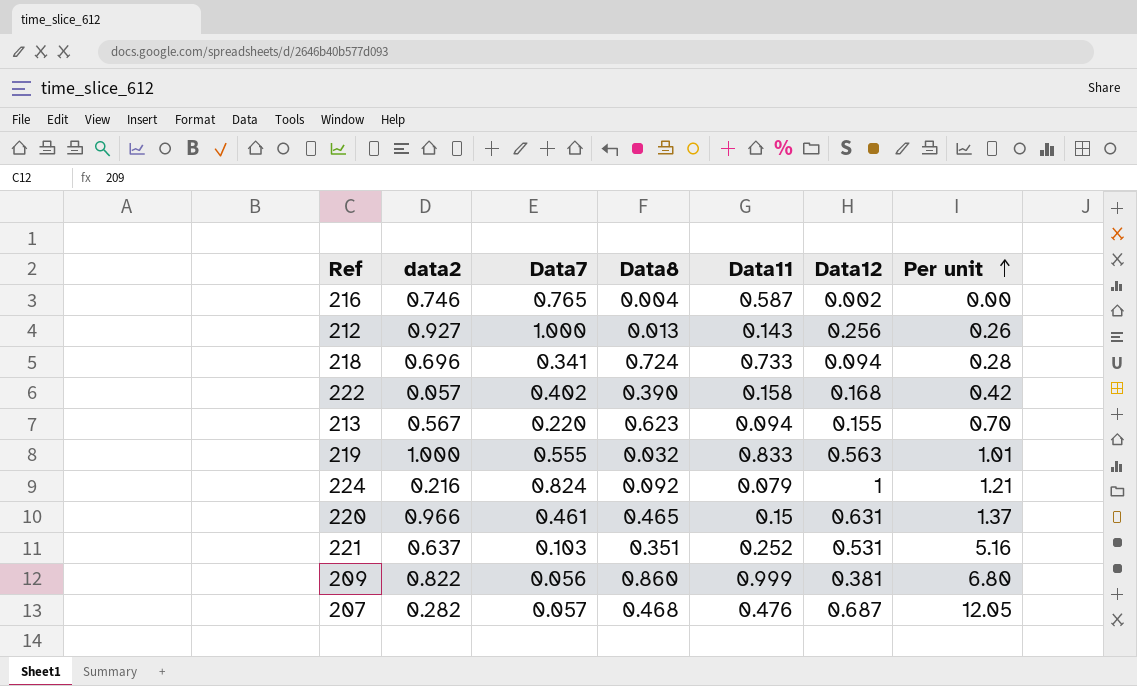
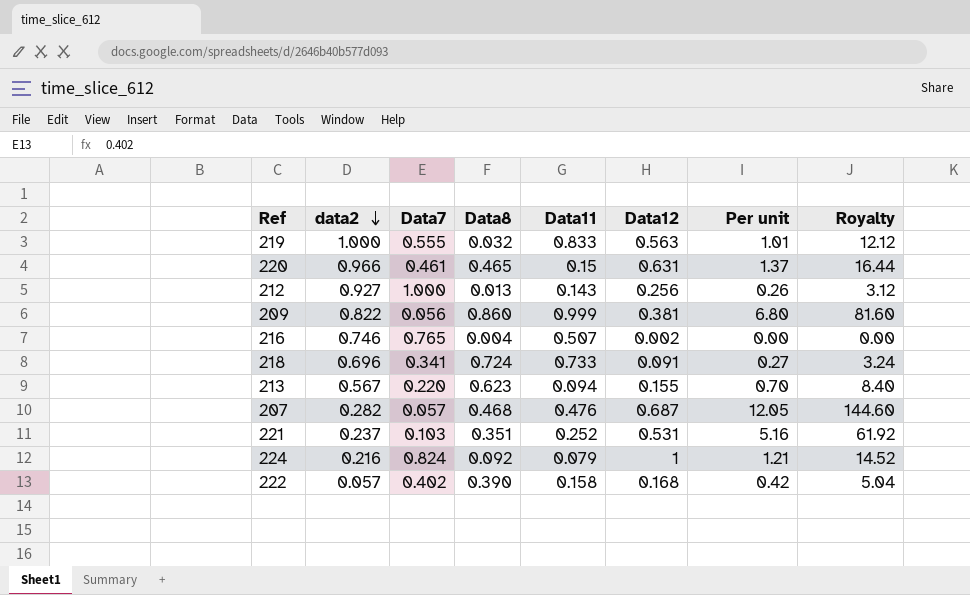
row order: Per unit ascending -> data2 descending
column Royalty | formula: none -> [Per unit] * 12
216 | Data11: 0.587 -> 0.507
218 | Data12: 0.094 -> 0.091
218 | Per unit: 0.28 -> 0.27
221 | data2: 0.637 -> 0.237

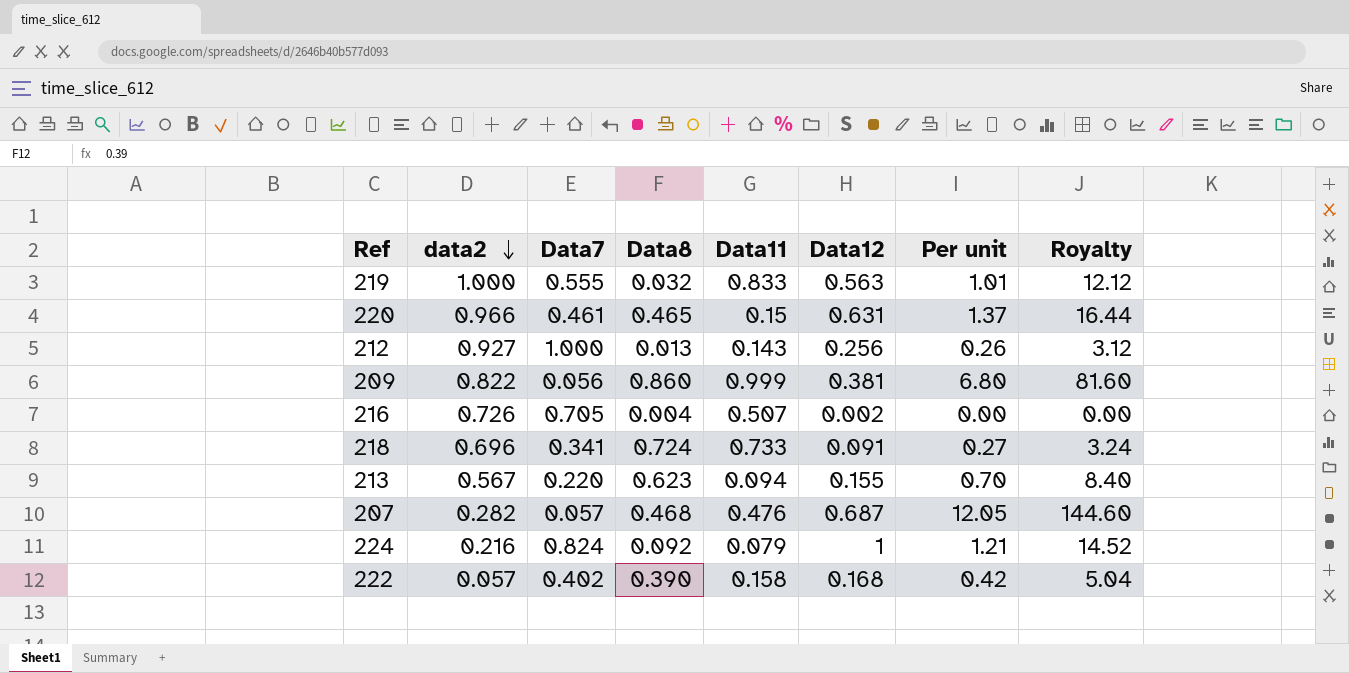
row 221: 0.237 | 0.103 | 0.351 | 0.252 | 0.531 | 5.16 | 61.92 -> none
216 | data2: 0.746 -> 0.726
216 | Data7: 0.765 -> 0.705

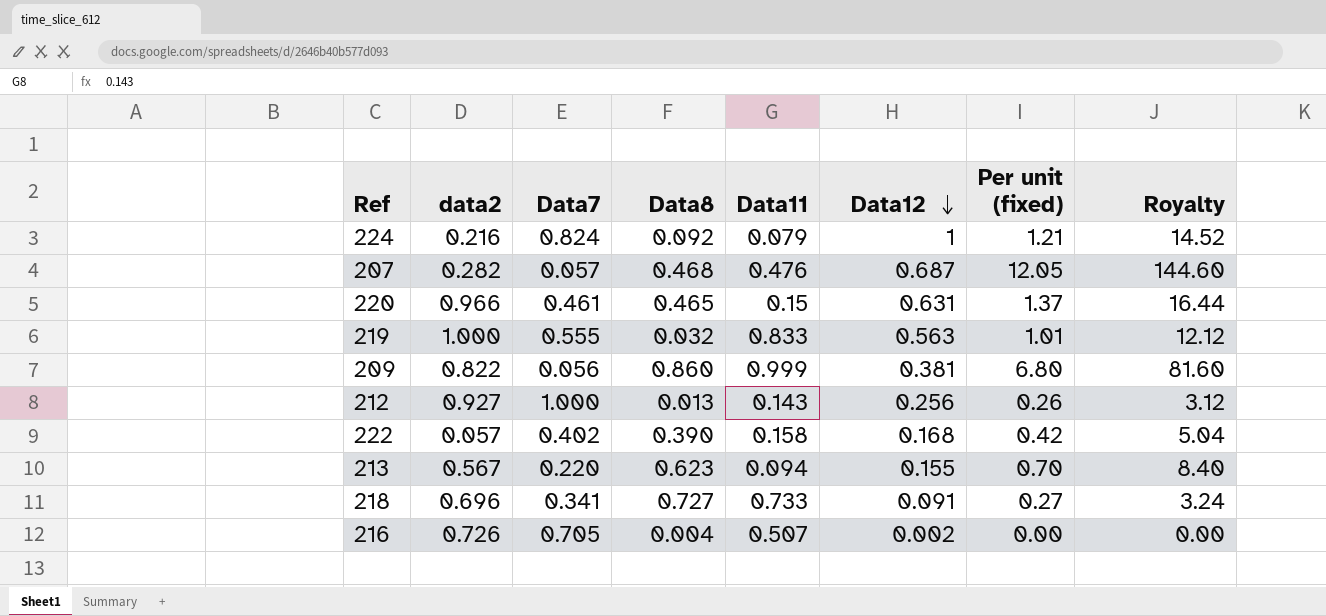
row order: data2 descending -> Data12 descending
column name: Per unit -> Per unit (fixed)
218 | Data8: 0.724 -> 0.727

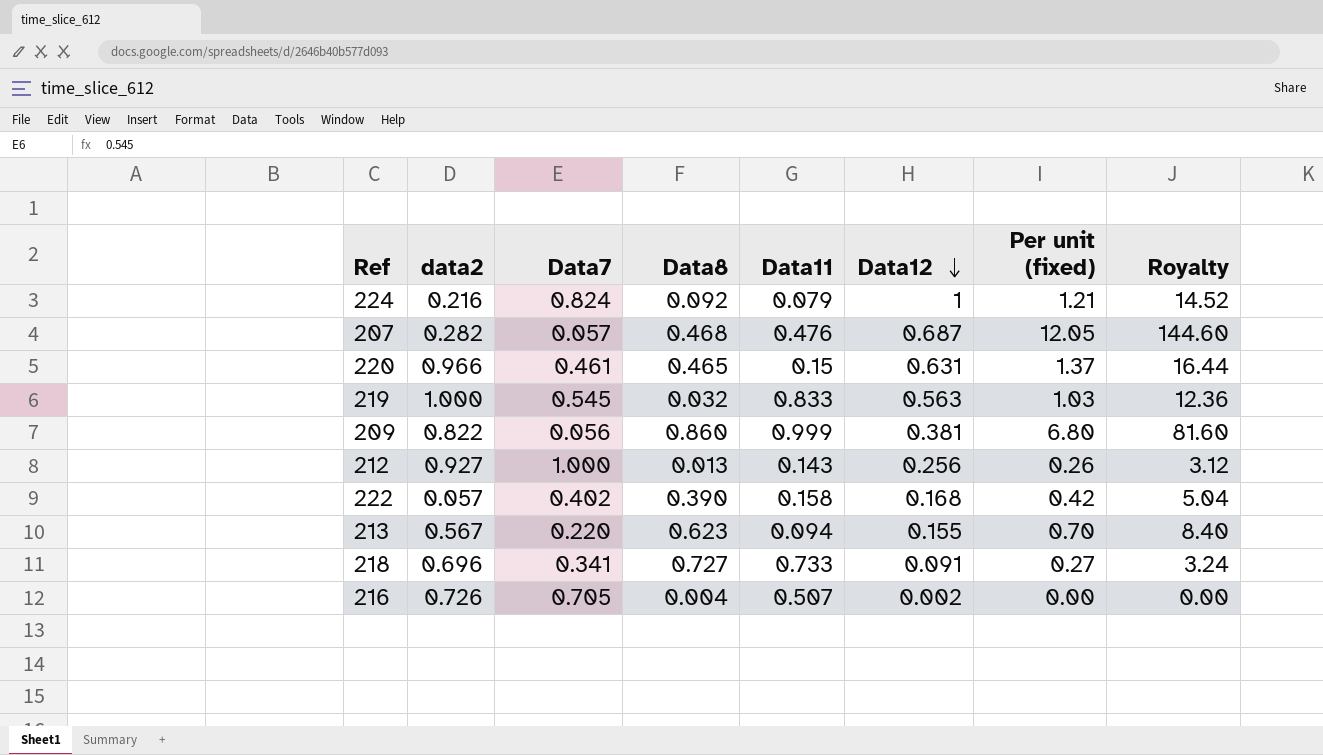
219 | Data7: 0.555 -> 0.545
219 | Per unit (fixed): 1.01 -> 1.03
219 | Royalty: 12.12 -> 12.36

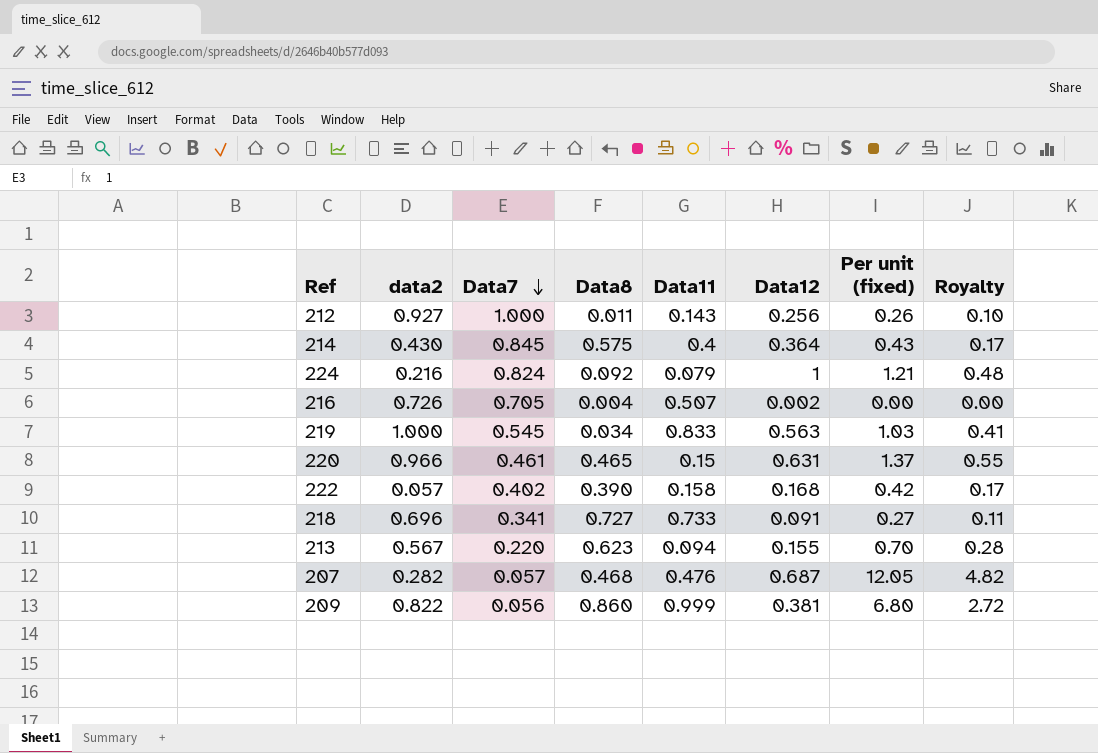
row order: Data12 descending -> Data7 descending
column Royalty | formula: [Per unit (fixed)] * 12 -> [Per unit (fixed)] * 0.4
212 | Data8: 0.013 -> 0.011
row 214: none -> 0.430 | 0.845 | 0.575 | 0.4 | 0.364 | 0.43 | 0.17
219 | Data8: 0.032 -> 0.034

